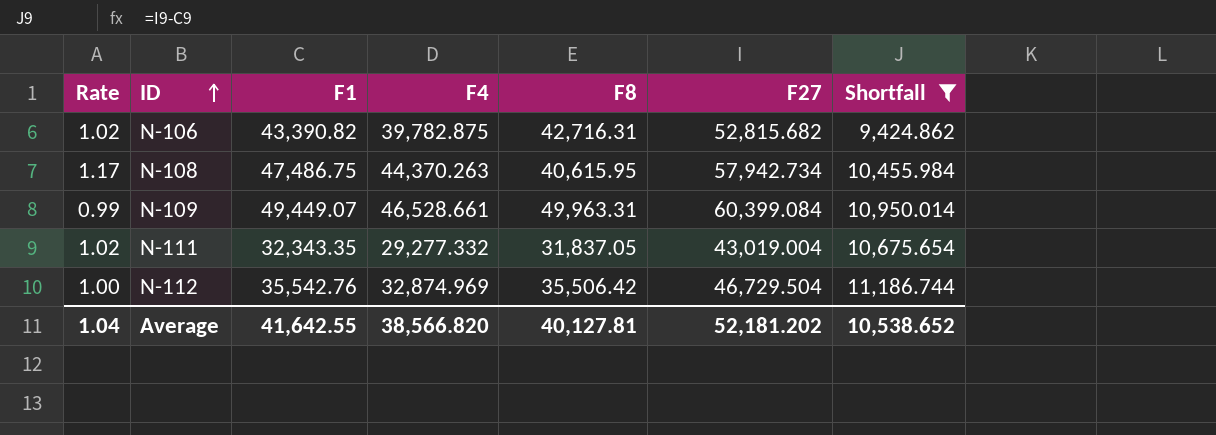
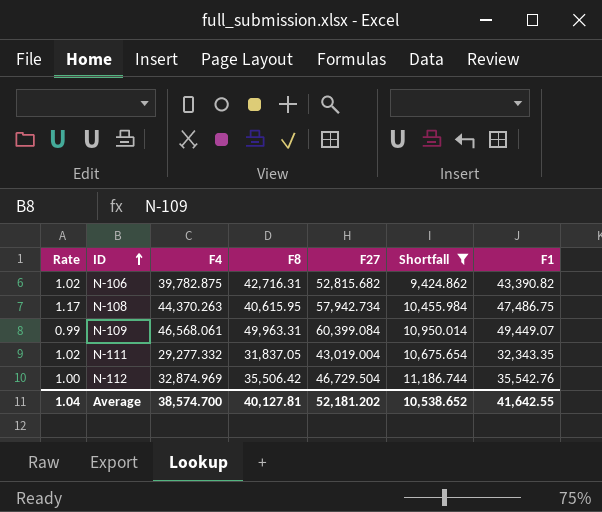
column F1 | position: 3 -> 7
N-109 | F4: 46,528.661 -> 46,568.061
Average | F4: 38,566.820 -> 38,574.700

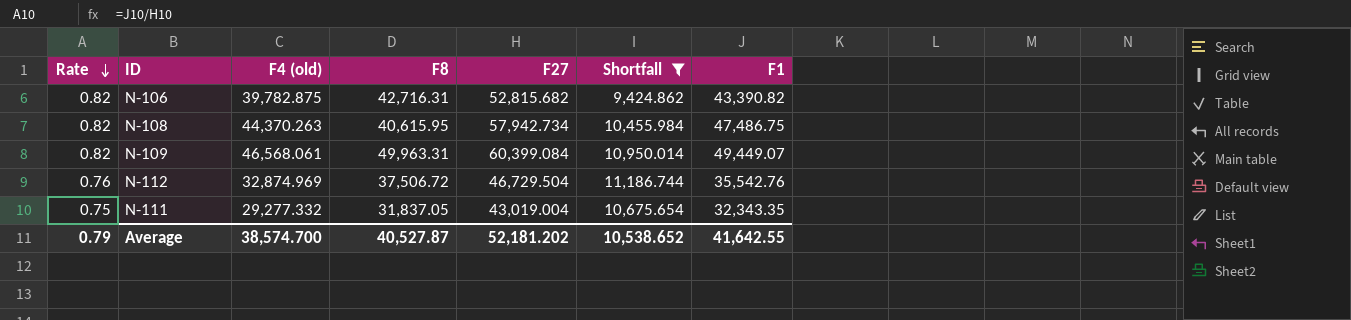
row order: ID ascending -> Rate descending
column Rate | formula: [F1] / [F8] -> [F1] / [F27]
column name: F4 -> F4 (old)
N-112 | F8: 35,506.42 -> 37,506.72
Average | Rate: 1.04 -> 0.79
Average | F8: 40,127.81 -> 40,527.87

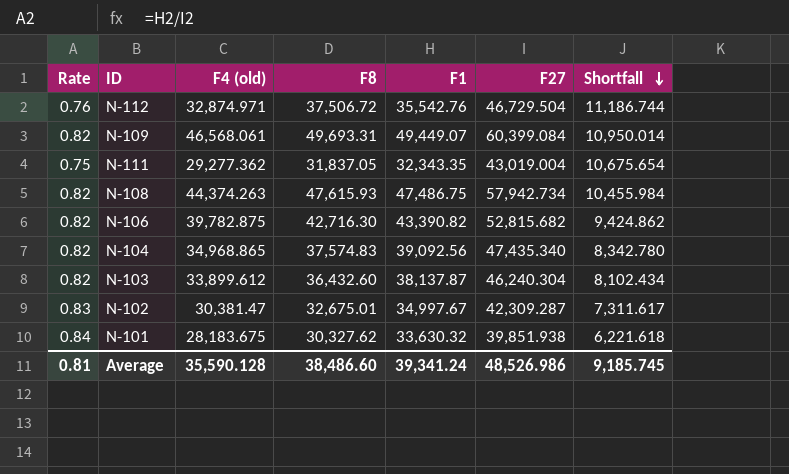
filter: Shortfall >= 9,424.862 -> none
row order: Rate descending -> Shortfall descending
column F1 | position: 7 -> 5
N-112 | F4 (old): 32,874.969 -> 32,874.971
N-109 | F8: 49,963.31 -> 49,693.31
N-111 | F4 (old): 29,277.332 -> 29,277.362
N-108 | F4 (old): 44,370.263 -> 44,374.263
N-108 | F8: 40,615.95 -> 47,615.93
N-106 | F8: 42,716.31 -> 42,716.30
Average | Rate: 0.79 -> 0.81
Average | F4 (old): 38,574.700 -> 35,590.128
Average | F8: 40,527.87 -> 38,486.60
Average | F1: 41,642.55 -> 39,341.24
Average | F27: 52,181.202 -> 48,526.986
Average | Shortfall: 10,538.652 -> 9,185.745

